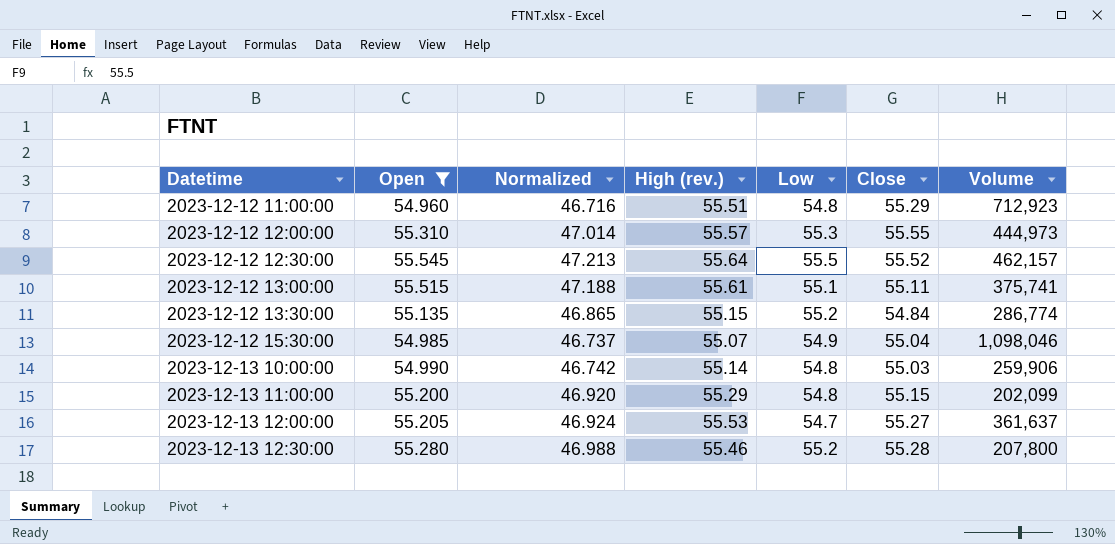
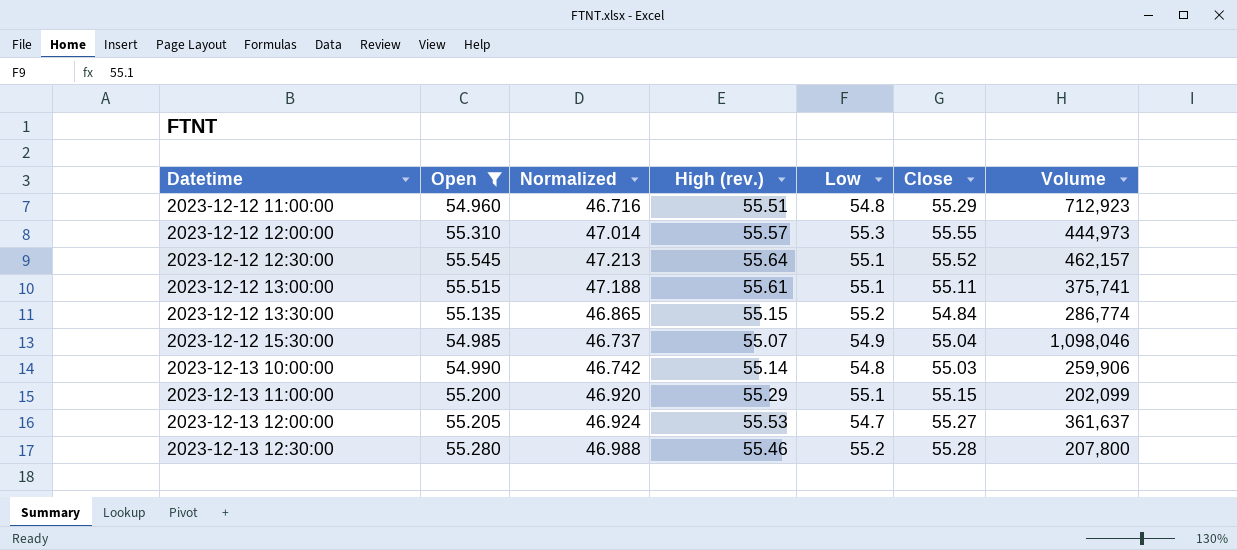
2023-12-12 12:30:00 | Low: 55.5 -> 55.1
2023-12-13 11:00:00 | Low: 54.8 -> 55.1

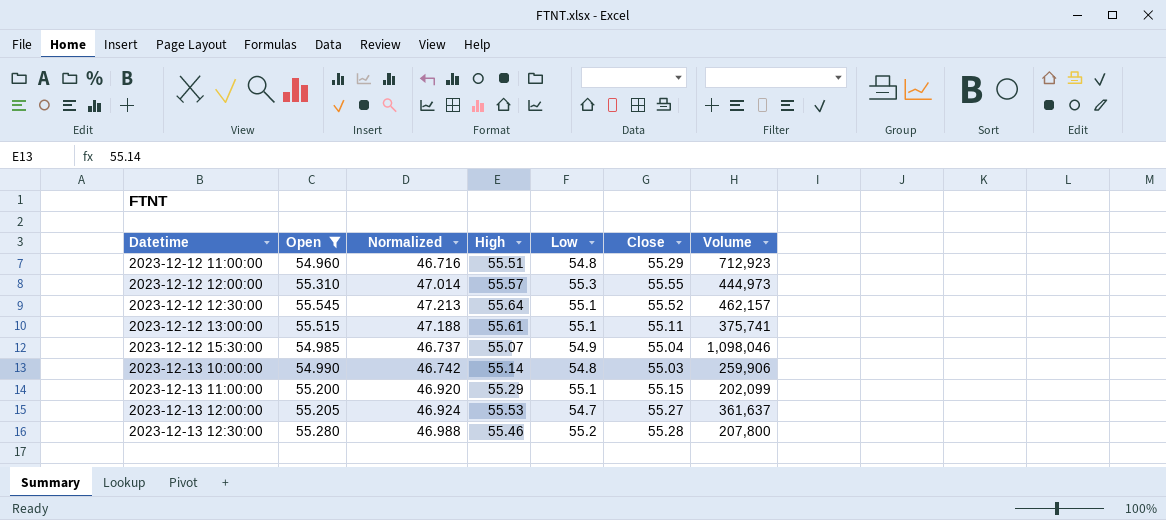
column name: High (rev.) -> High
row 2023-12-12 13:30:00: 55.135 | 46.865 | 55.15 | 55.2 | 54.84 | 286,774 -> none

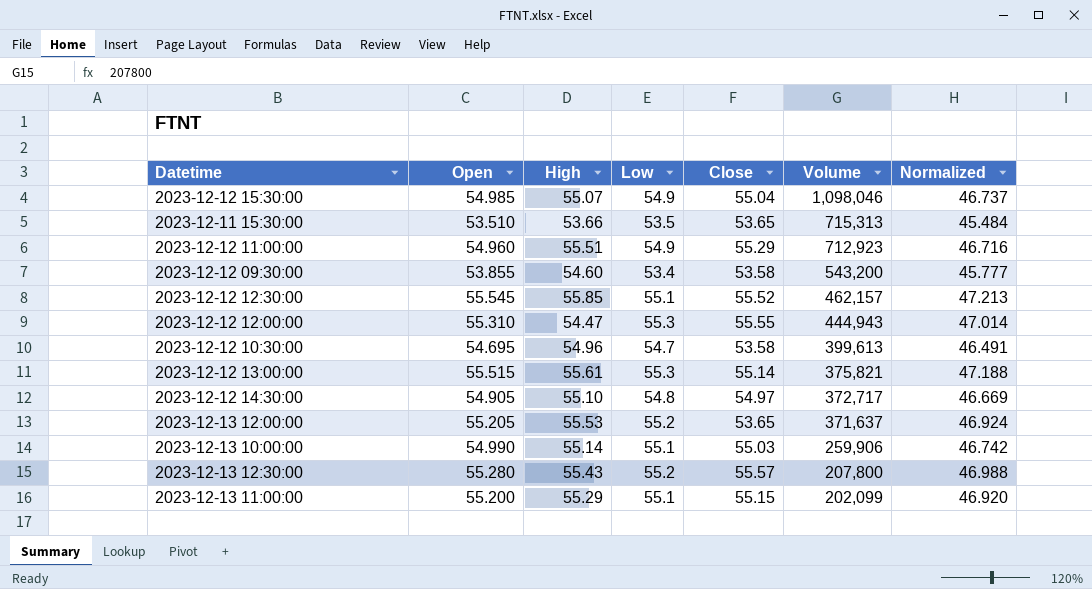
filter: Open >= 54.960 -> none
row order: Datetime ascending -> Volume descending
column Normalized | position: 3 -> 7
2023-12-12 11:00:00 | Low: 54.8 -> 54.9
2023-12-12 12:30:00 | High: 55.64 -> 55.85
2023-12-12 12:00:00 | High: 55.57 -> 54.47
2023-12-12 12:00:00 | Volume: 444,973 -> 444,943
2023-12-12 13:00:00 | Low: 55.1 -> 55.3
2023-12-12 13:00:00 | Close: 55.11 -> 55.14
2023-12-12 13:00:00 | Volume: 375,741 -> 375,821
2023-12-13 12:00:00 | Low: 54.7 -> 55.2
2023-12-13 12:00:00 | Close: 55.27 -> 53.65
2023-12-13 12:00:00 | Volume: 361,637 -> 371,637
2023-12-13 10:00:00 | Low: 54.8 -> 55.1
2023-12-13 12:30:00 | High: 55.46 -> 55.43
2023-12-13 12:30:00 | Close: 55.28 -> 55.57

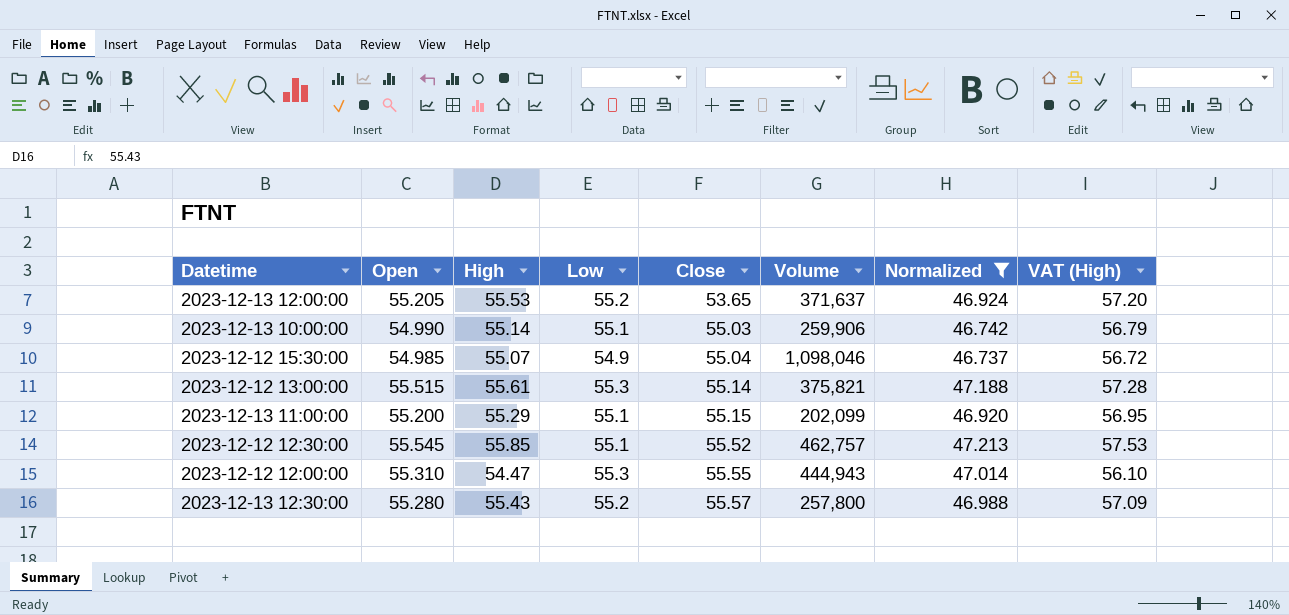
filter: none -> Normalized >= 46.737
row order: Volume descending -> Close ascending
column VAT (High) | formula: none -> [High] * 1.03
2023-12-12 12:30:00 | Volume: 462,157 -> 462,757
2023-12-13 12:30:00 | Volume: 207,800 -> 257,800

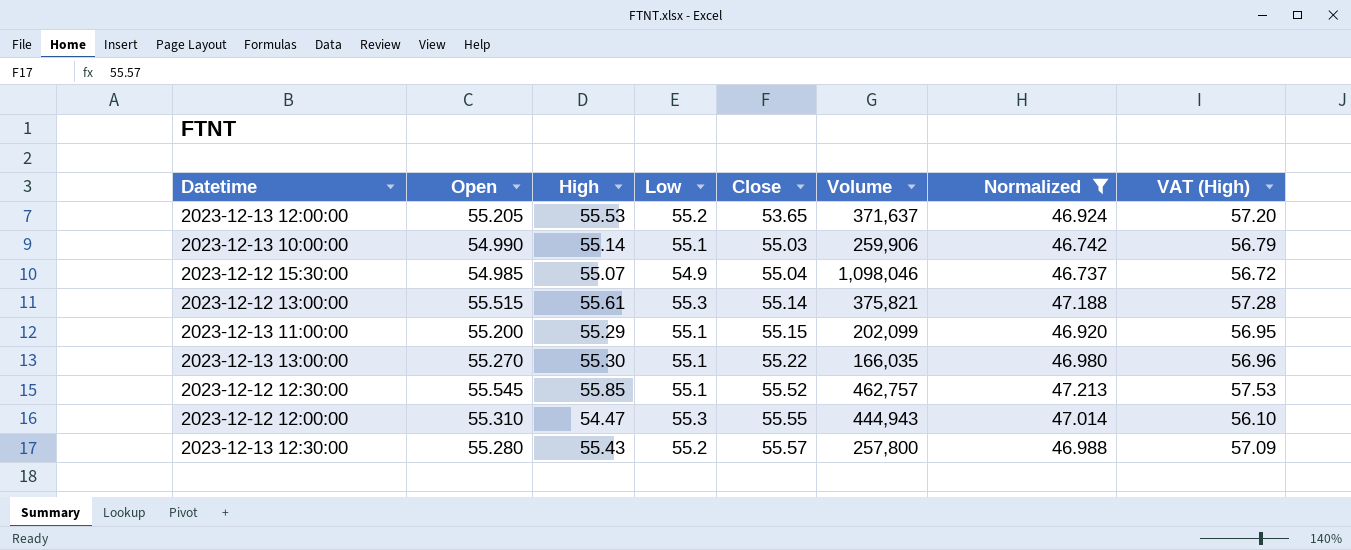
row 2023-12-13 13:00:00: none -> 55.270 | 55.30 | 55.1 | 55.22 | 166,035 | 46.980 | 56.96

